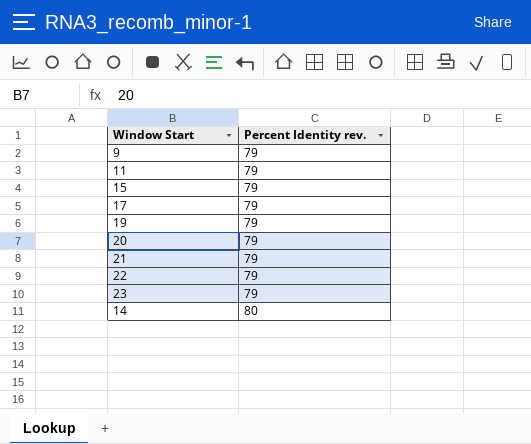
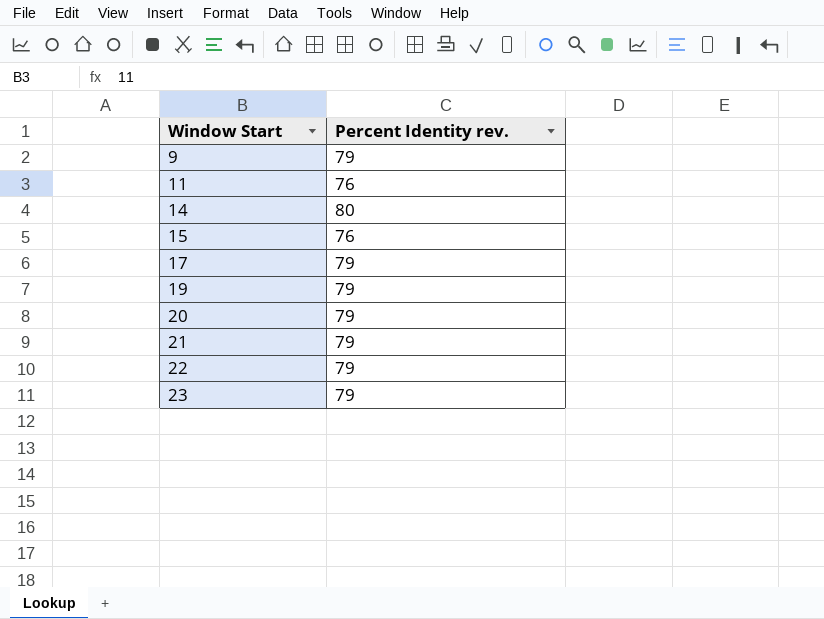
row order: Percent Identity rev. ascending -> Window Start ascending
11 | Percent Identity rev.: 79 -> 76
15 | Percent Identity rev.: 79 -> 76

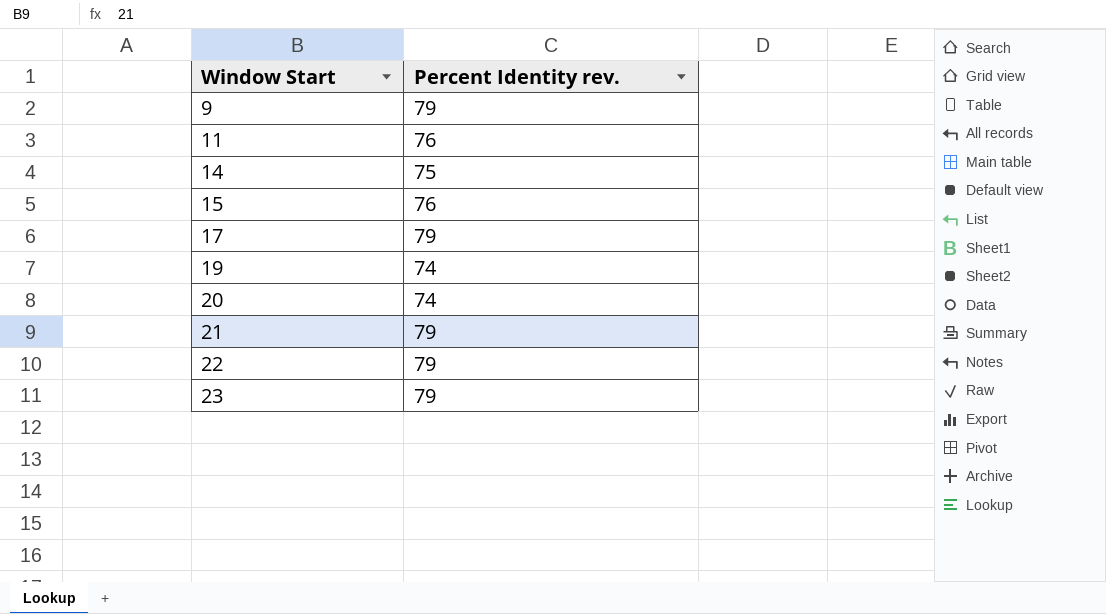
14 | Percent Identity rev.: 80 -> 75
19 | Percent Identity rev.: 79 -> 74
20 | Percent Identity rev.: 79 -> 74

